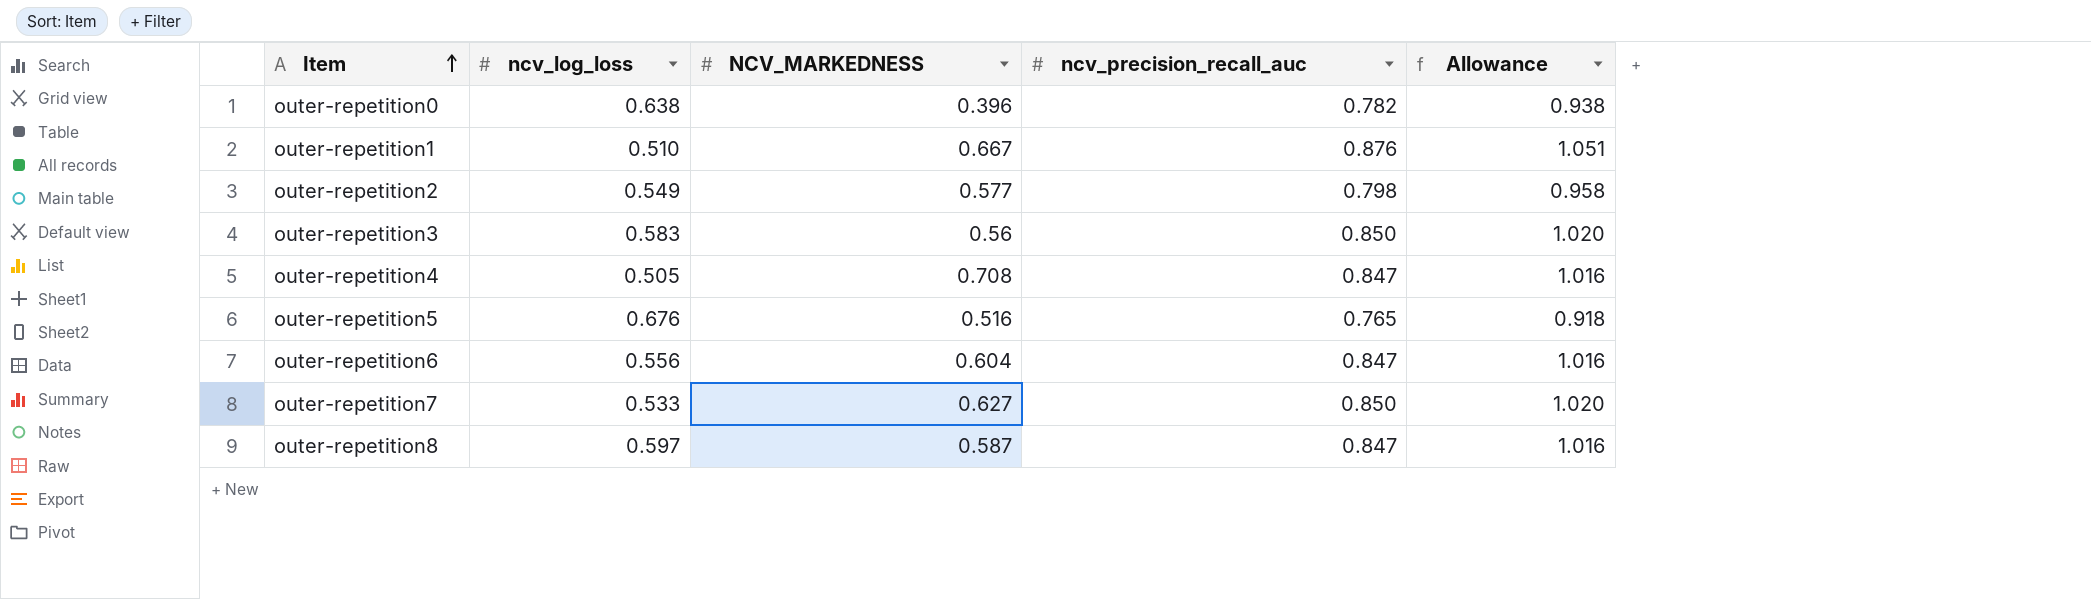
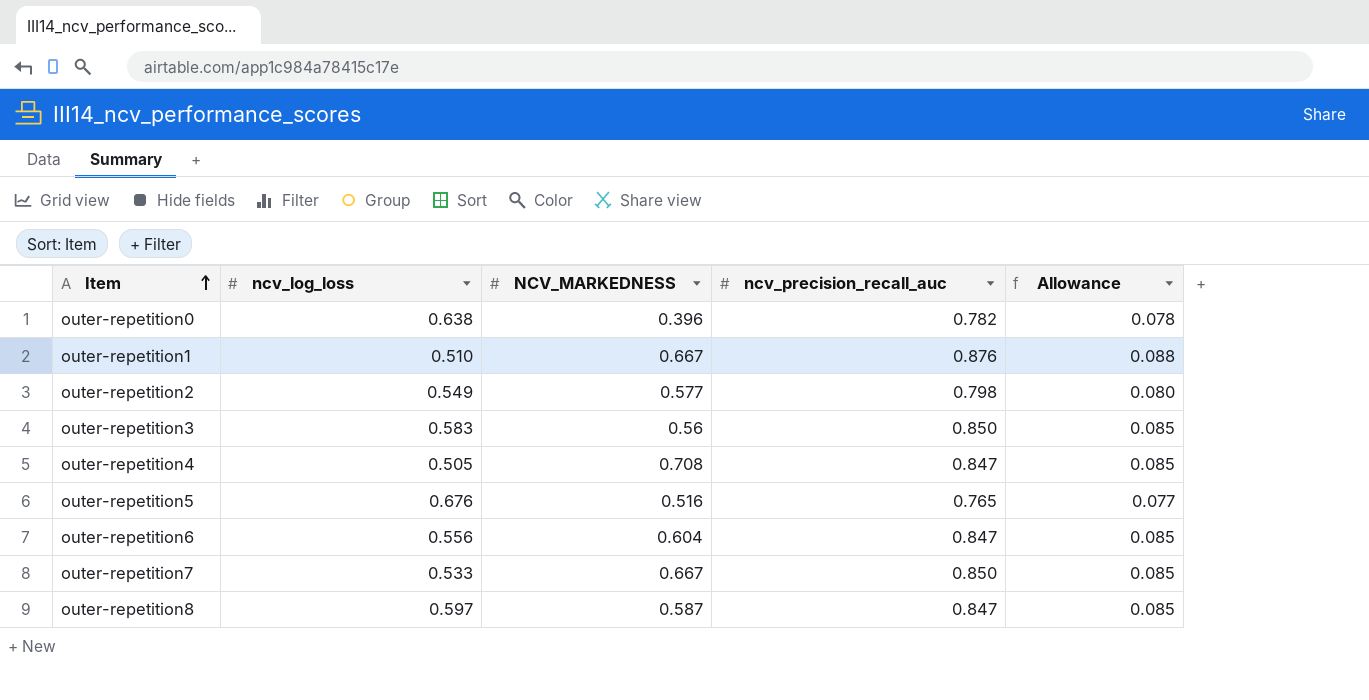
column Allowance | formula: [ncv_precision_recall_auc] * 1.2 -> [ncv_precision_recall_auc] * 0.1
outer-repetition7 | NCV_MARKEDNESS: 0.627 -> 0.667

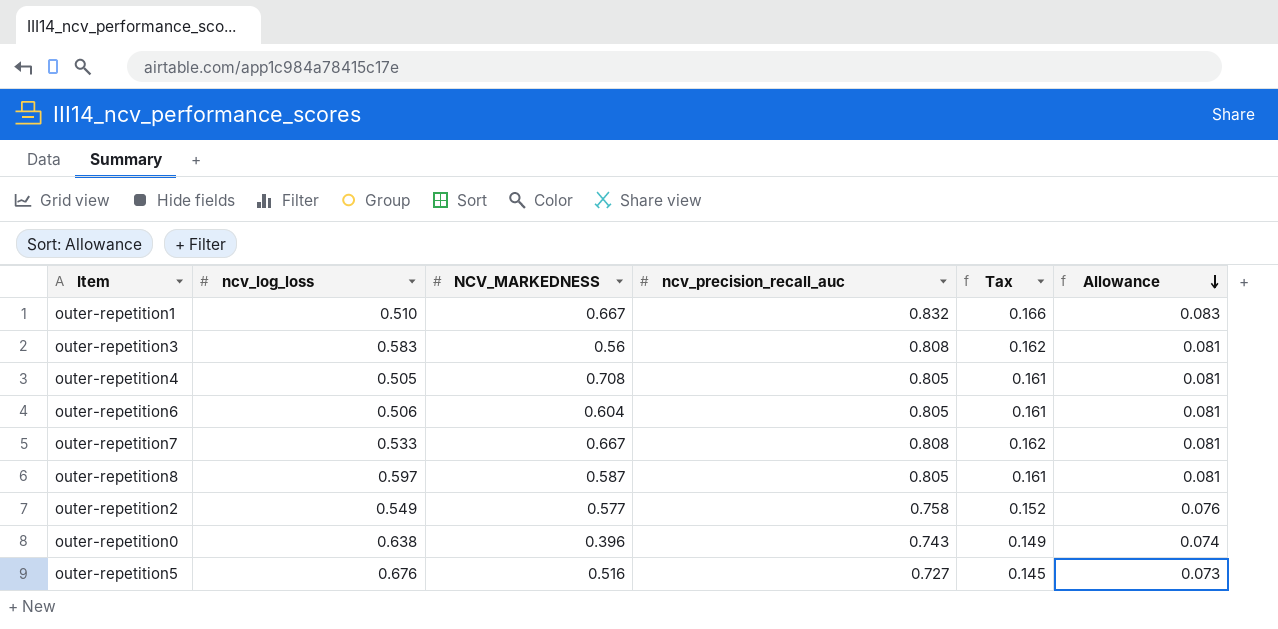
row order: Item ascending -> Allowance descending
column Tax | formula: none -> [ncv_precision_recall_auc] * 0.2
outer-repetition1 | ncv_precision_recall_auc: 0.876 -> 0.832
outer-repetition1 | Allowance: 0.088 -> 0.083
outer-repetition3 | ncv_precision_recall_auc: 0.850 -> 0.808
outer-repetition3 | Allowance: 0.085 -> 0.081
outer-repetition4 | ncv_precision_recall_auc: 0.847 -> 0.805
outer-repetition4 | Allowance: 0.085 -> 0.081
outer-repetition6 | ncv_log_loss: 0.556 -> 0.506
outer-repetition6 | ncv_precision_recall_auc: 0.847 -> 0.805
outer-repetition6 | Allowance: 0.085 -> 0.081
outer-repetition7 | ncv_precision_recall_auc: 0.850 -> 0.808
outer-repetition7 | Allowance: 0.085 -> 0.081
outer-repetition8 | ncv_precision_recall_auc: 0.847 -> 0.805
outer-repetition8 | Allowance: 0.085 -> 0.081
outer-repetition2 | ncv_precision_recall_auc: 0.798 -> 0.758
outer-repetition2 | Allowance: 0.080 -> 0.076
outer-repetition0 | ncv_precision_recall_auc: 0.782 -> 0.743
outer-repetition0 | Allowance: 0.078 -> 0.074
outer-repetition5 | ncv_precision_recall_auc: 0.765 -> 0.727
outer-repetition5 | Allowance: 0.077 -> 0.073

